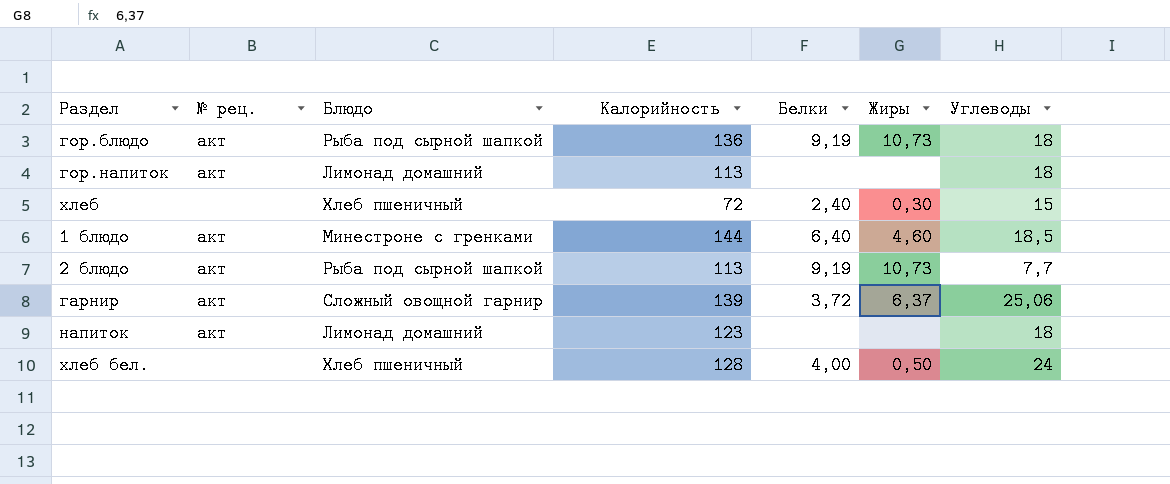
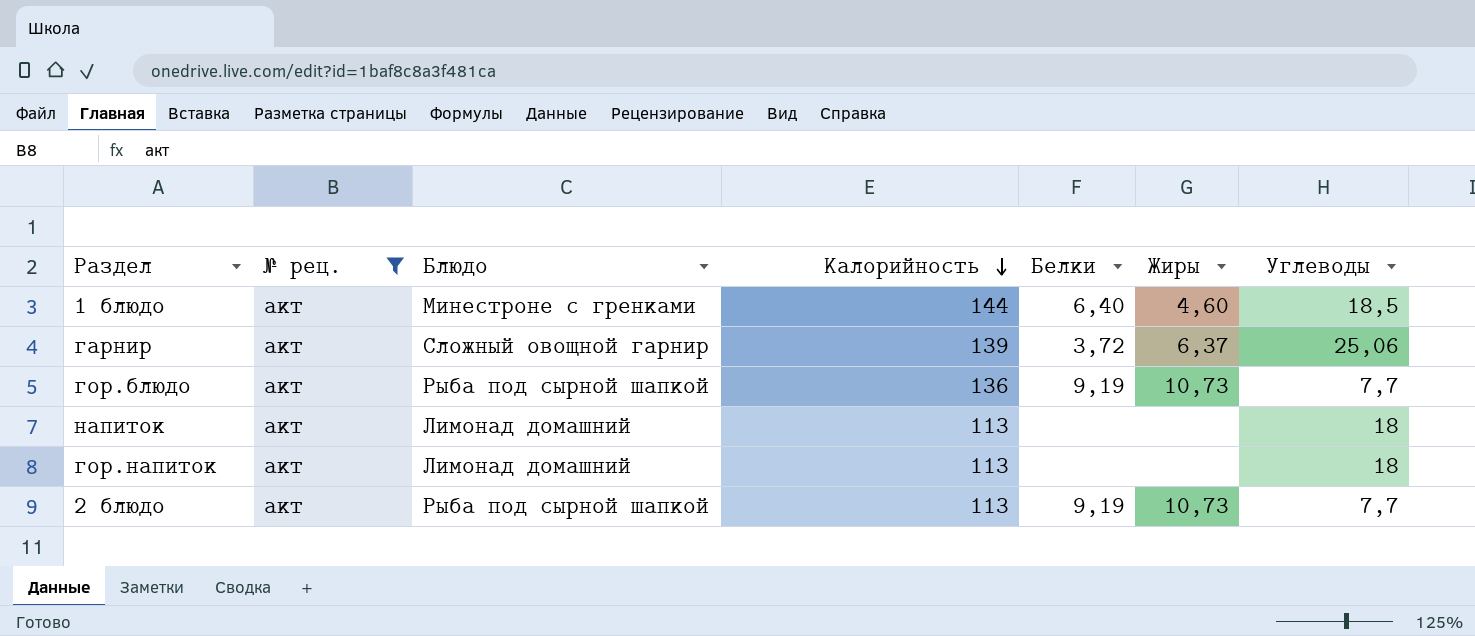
filter: none -> № рец. = акт
row order: none -> Калорийность descending
гор.блюдо | Углеводы: 18 -> 7,7
напиток | Калорийность: 123 -> 113

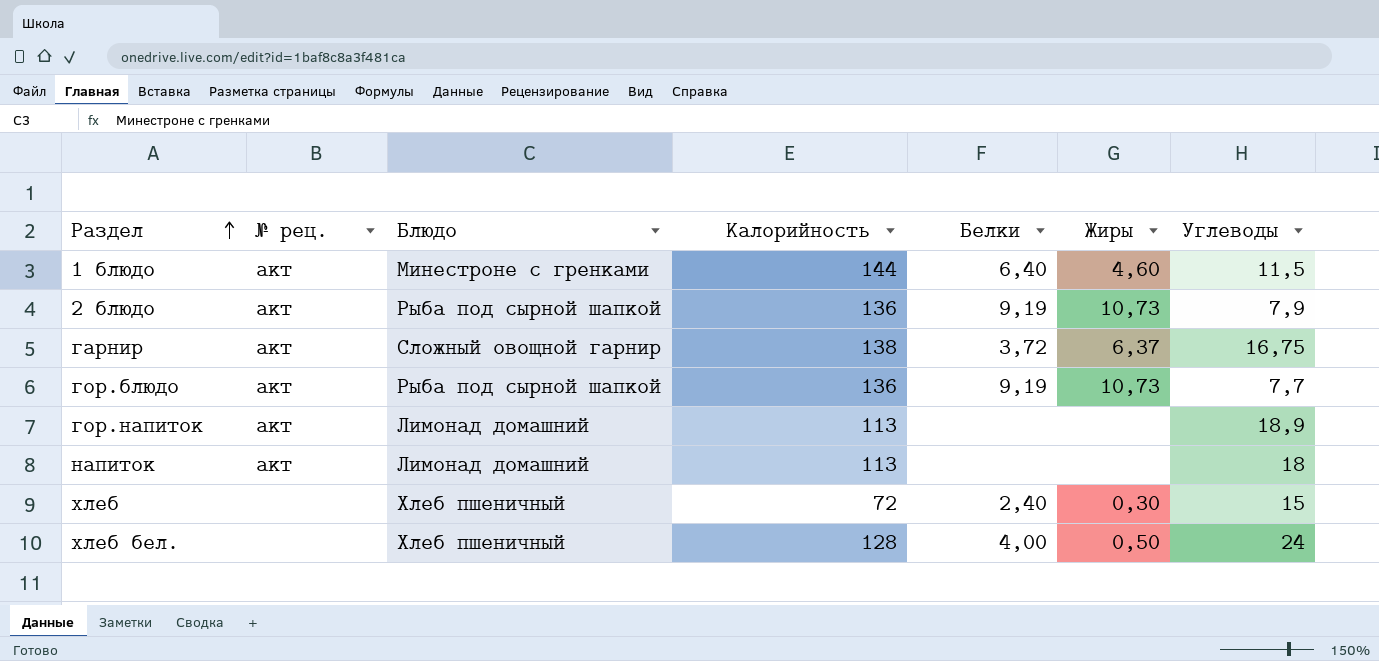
filter: № рец. = акт -> none
row order: Калорийность descending -> Раздел ascending
1 блюдо | Углеводы: 18,5 -> 11,5
2 блюдо | Калорийность: 113 -> 136
2 блюдо | Углеводы: 7,7 -> 7,9
гарнир | Калорийность: 139 -> 138
гарнир | Углеводы: 25,06 -> 16,75
гор.напиток | Углеводы: 18 -> 18,9

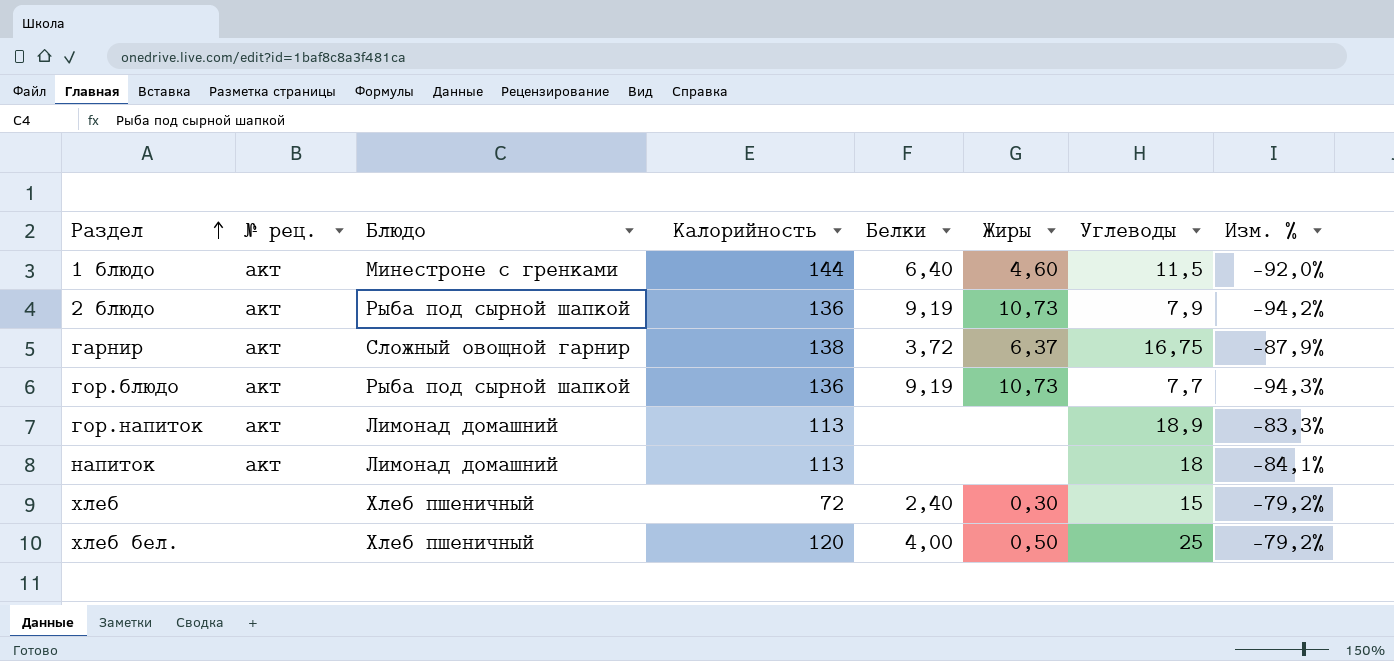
column Изм. % | formula: none -> ([Углеводы] - [Калорийность]) / [Калорийность]
хлеб бел. | Калорийность: 128 -> 120
хлеб бел. | Углеводы: 24 -> 25

